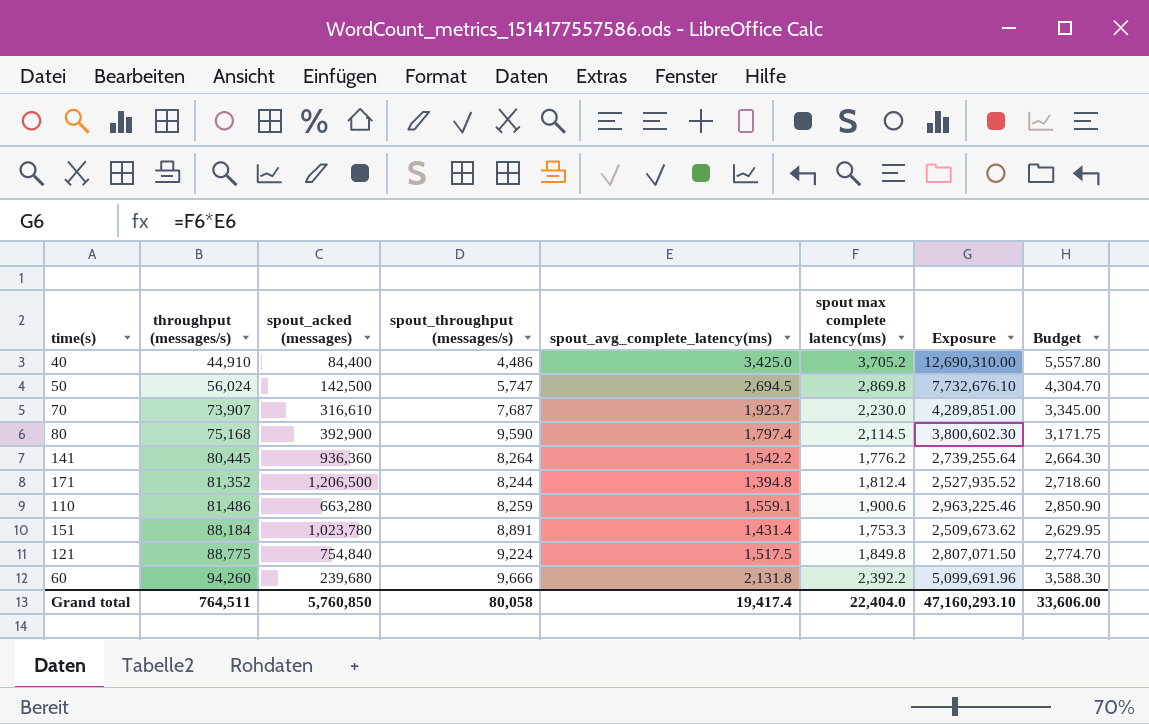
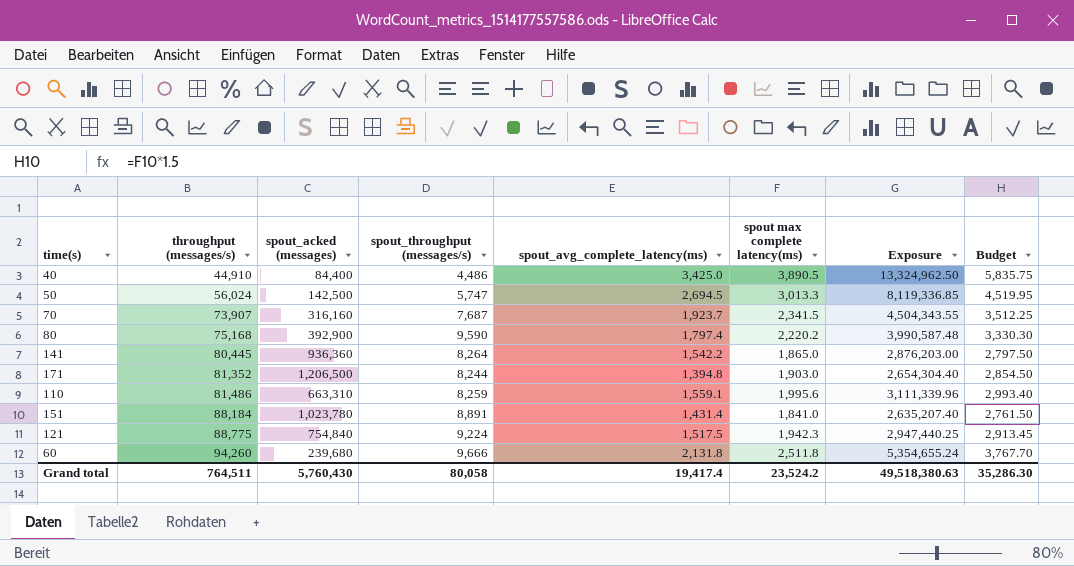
40 | spout max complete latency(ms): 3,705.2 -> 3,890.5
40 | Exposure: 12,690,310.00 -> 13,324,962.50
40 | Budget: 5,557.80 -> 5,835.75
50 | spout max complete latency(ms): 2,869.8 -> 3,013.3
50 | Exposure: 7,732,676.10 -> 8,119,336.85
50 | Budget: 4,304.70 -> 4,519.95
70 | spout_acked (messages): 316,610 -> 316,160
70 | spout max complete latency(ms): 2,230.0 -> 2,341.5
70 | Exposure: 4,289,851.00 -> 4,504,343.55
70 | Budget: 3,345.00 -> 3,512.25
80 | spout max complete latency(ms): 2,114.5 -> 2,220.2
80 | Exposure: 3,800,602.30 -> 3,990,587.48
80 | Budget: 3,171.75 -> 3,330.30
141 | spout max complete latency(ms): 1,776.2 -> 1,865.0
141 | Exposure: 2,739,255.64 -> 2,876,203.00
141 | Budget: 2,664.30 -> 2,797.50
171 | spout max complete latency(ms): 1,812.4 -> 1,903.0
171 | Exposure: 2,527,935.52 -> 2,654,304.40
171 | Budget: 2,718.60 -> 2,854.50
110 | spout_acked (messages): 663,280 -> 663,310
110 | spout max complete latency(ms): 1,900.6 -> 1,995.6
110 | Exposure: 2,963,225.46 -> 3,111,339.96
110 | Budget: 2,850.90 -> 2,993.40
151 | spout max complete latency(ms): 1,753.3 -> 1,841.0
151 | Exposure: 2,509,673.62 -> 2,635,207.40
151 | Budget: 2,629.95 -> 2,761.50
121 | spout max complete latency(ms): 1,849.8 -> 1,942.3
121 | Exposure: 2,807,071.50 -> 2,947,440.25
121 | Budget: 2,774.70 -> 2,913.45
60 | spout max complete latency(ms): 2,392.2 -> 2,511.8
60 | Exposure: 5,099,691.96 -> 5,354,655.24
60 | Budget: 3,588.30 -> 3,767.70
Grand total | spout_acked (messages): 5,760,850 -> 5,760,430
Grand total | spout max complete latency(ms): 22,404.0 -> 23,524.2
Grand total | Exposure: 47,160,293.10 -> 49,518,380.63
Grand total | Budget: 33,606.00 -> 35,286.30

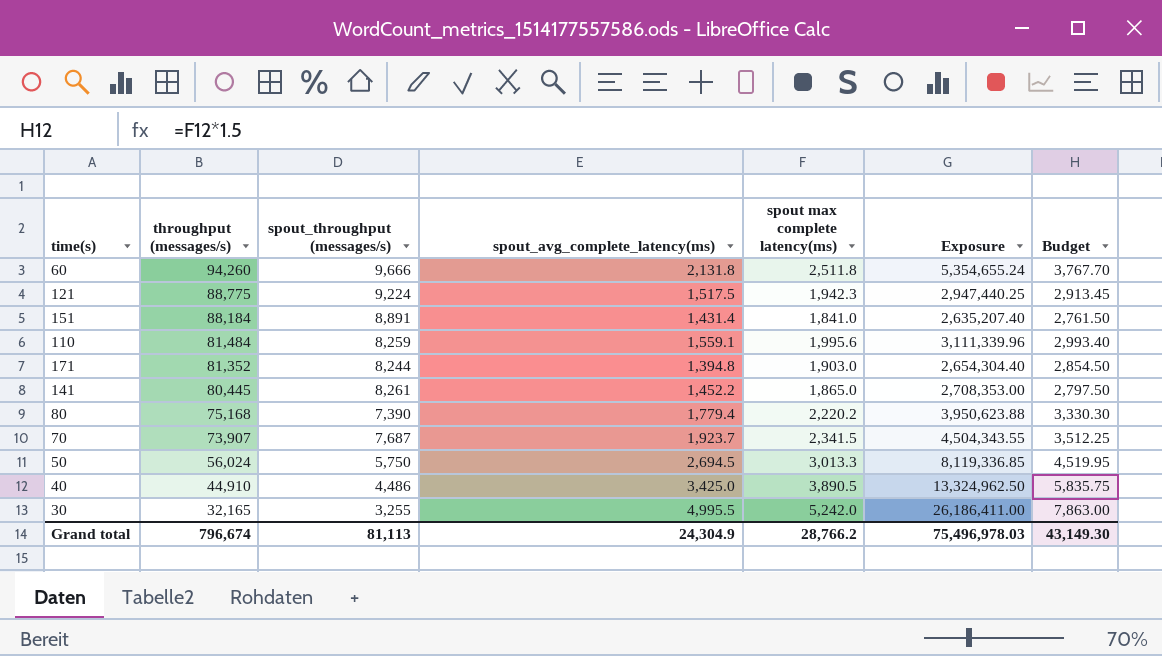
row order: throughput (messages/s) ascending -> throughput (messages/s) descending
column spout_acked (messages) | position: 3 -> none
110 | throughput (messages/s): 81,486 -> 81,484
141 | spout_throughput (messages/s): 8,264 -> 8,261
141 | spout_avg_complete_latency(ms): 1,542.2 -> 1,452.2
141 | Exposure: 2,876,203.00 -> 2,708,353.00
80 | spout_throughput (messages/s): 9,590 -> 7,390
80 | spout_avg_complete_latency(ms): 1,797.4 -> 1,779.4
80 | Exposure: 3,990,587.48 -> 3,950,623.88
50 | spout_throughput (messages/s): 5,747 -> 5,750
row 30: none -> 32,165 | 3,255 | 4,995.5 | 5,242.0 | 26,186,411.00 | 7,863.00
Grand total | throughput (messages/s): 764,511 -> 796,674
Grand total | spout_throughput (messages/s): 80,058 -> 81,113
Grand total | spout_avg_complete_latency(ms): 19,417.4 -> 24,304.9
Grand total | spout max complete latency(ms): 23,524.2 -> 28,766.2
Grand total | Exposure: 49,518,380.63 -> 75,496,978.03
Grand total | Budget: 35,286.30 -> 43,149.30

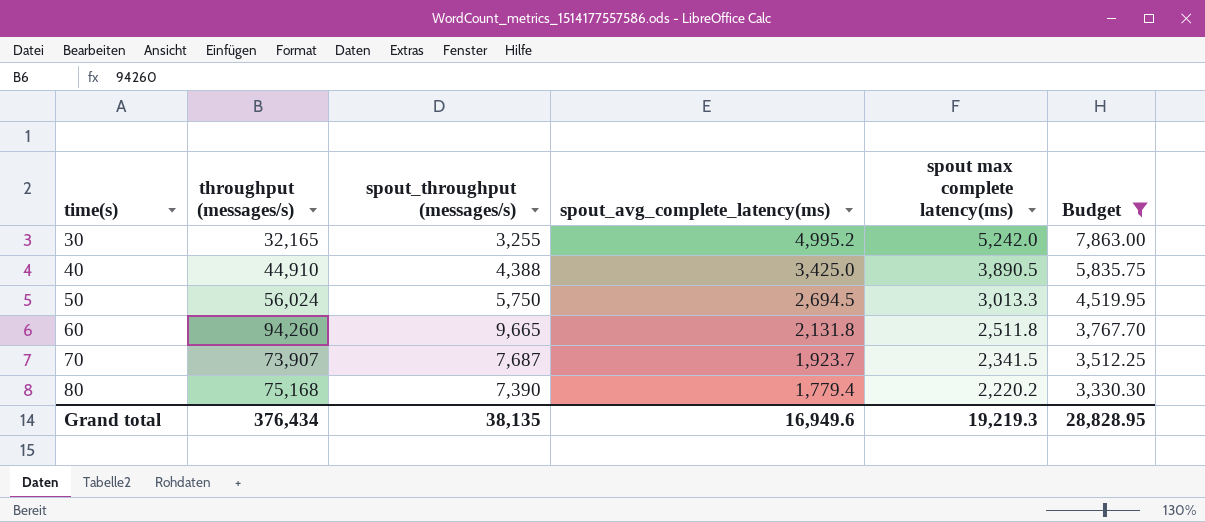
filter: none -> Budget >= 3,330.30
row order: throughput (messages/s) descending -> time(s) ascending
column Exposure | formula: [spout_avg_complete_latency(ms)] * [spout max complete latency(ms)] -> none
30 | spout_avg_complete_latency(ms): 4,995.5 -> 4,995.2
40 | spout_throughput (messages/s): 4,486 -> 4,388
60 | spout_throughput (messages/s): 9,666 -> 9,665
Grand total | throughput (messages/s): 796,674 -> 376,434
Grand total | spout_throughput (messages/s): 81,113 -> 38,135
Grand total | spout_avg_complete_latency(ms): 24,304.9 -> 16,949.6
Grand total | spout max complete latency(ms): 28,766.2 -> 19,219.3
Grand total | Budget: 43,149.30 -> 28,828.95

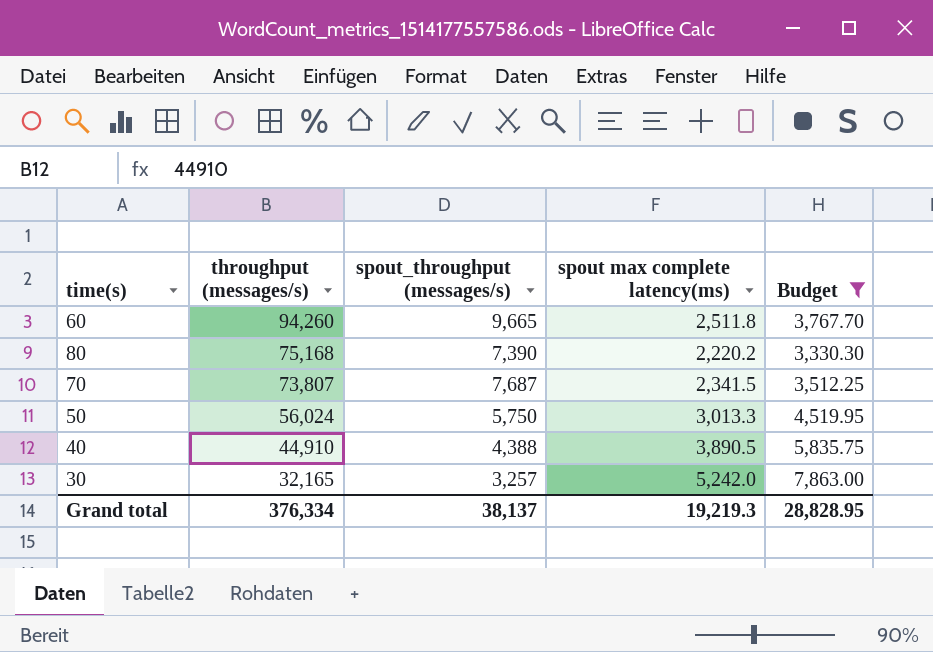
row order: time(s) ascending -> throughput (messages/s) descending
column spout_avg_complete_latency(ms) | position: 4 -> none
70 | throughput (messages/s): 73,907 -> 73,807
30 | spout_throughput (messages/s): 3,255 -> 3,257
Grand total | throughput (messages/s): 376,434 -> 376,334
Grand total | spout_throughput (messages/s): 38,135 -> 38,137

